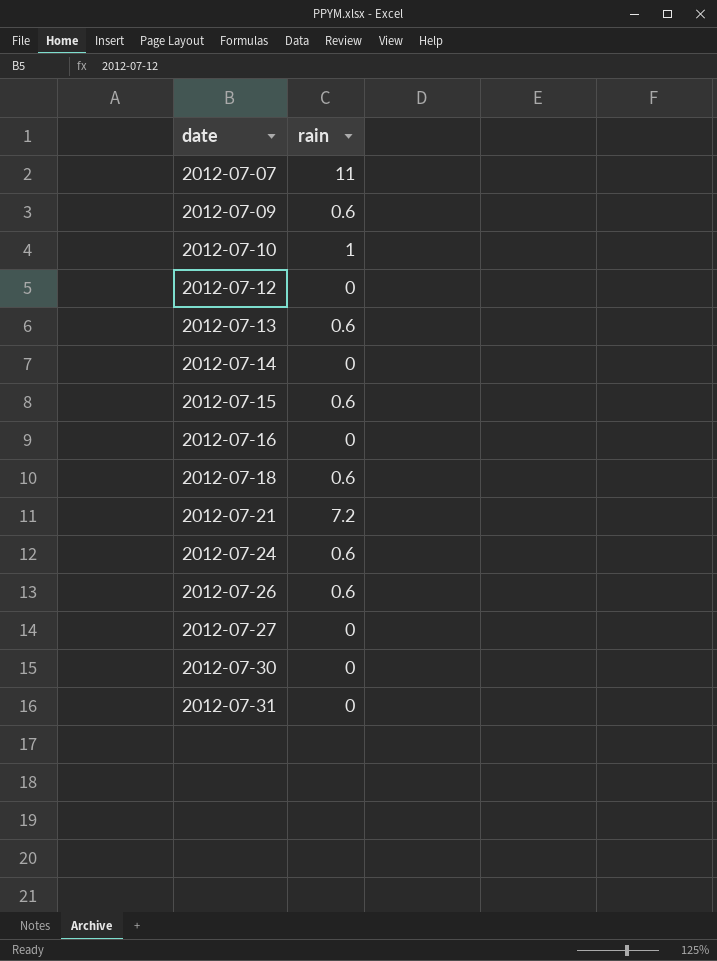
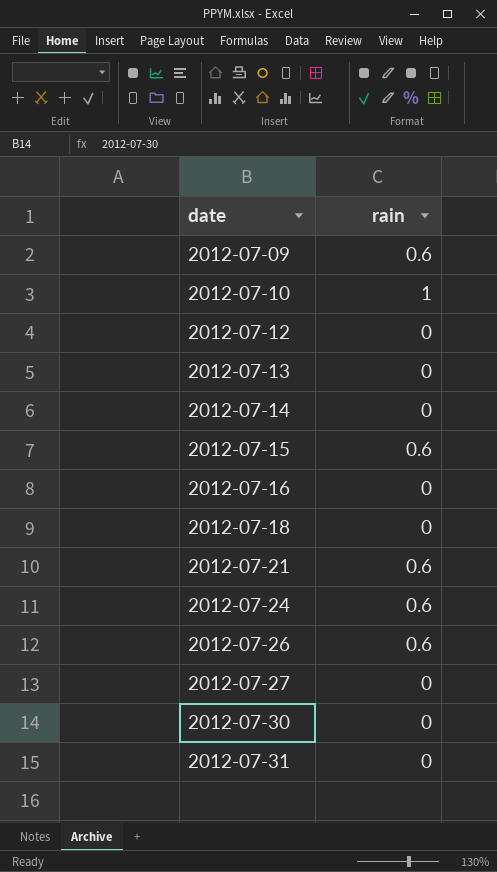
row 2012-07-07: 11 -> none
2012-07-13 | rain: 0.6 -> 0
2012-07-18 | rain: 0.6 -> 0
2012-07-21 | rain: 7.2 -> 0.6

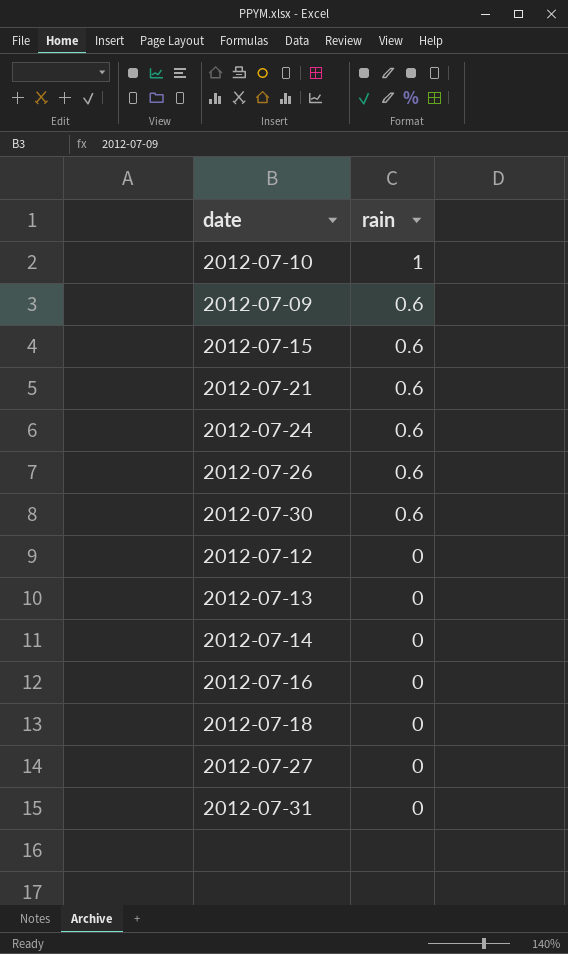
row order: date ascending -> rain descending
2012-07-30 | rain: 0 -> 0.6

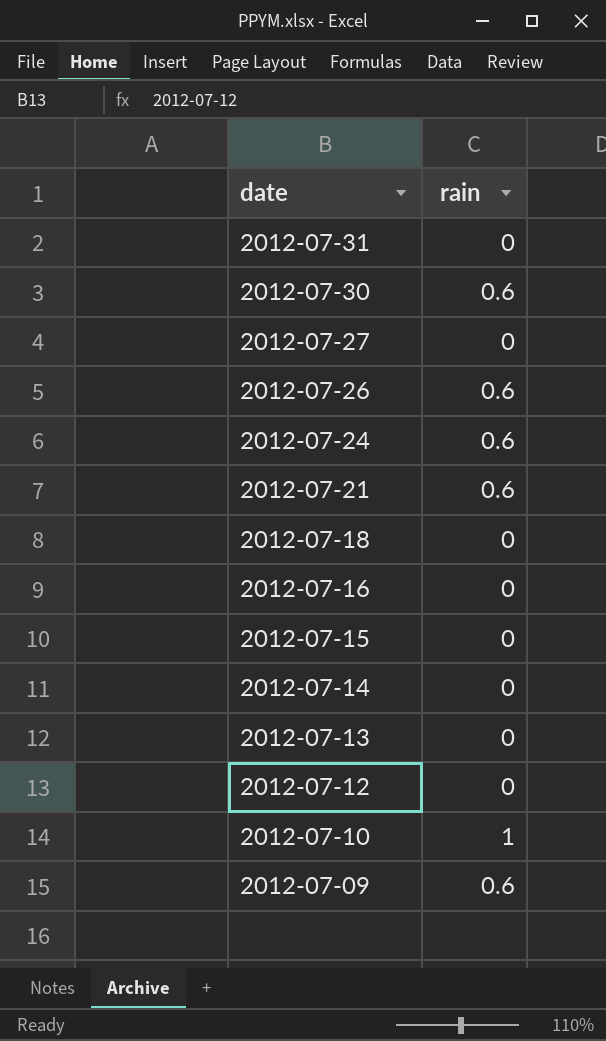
row order: rain descending -> date descending
2012-07-15 | rain: 0.6 -> 0

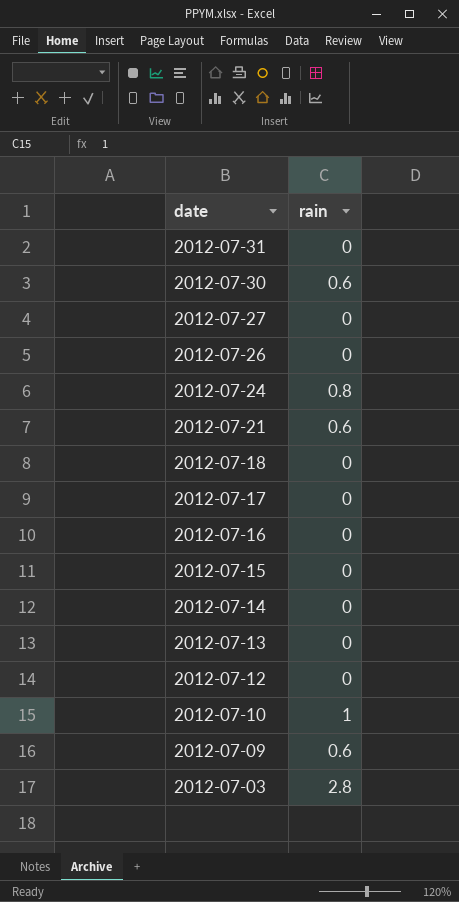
2012-07-26 | rain: 0.6 -> 0
2012-07-24 | rain: 0.6 -> 0.8
row 2012-07-17: none -> 0
row 2012-07-03: none -> 2.8

